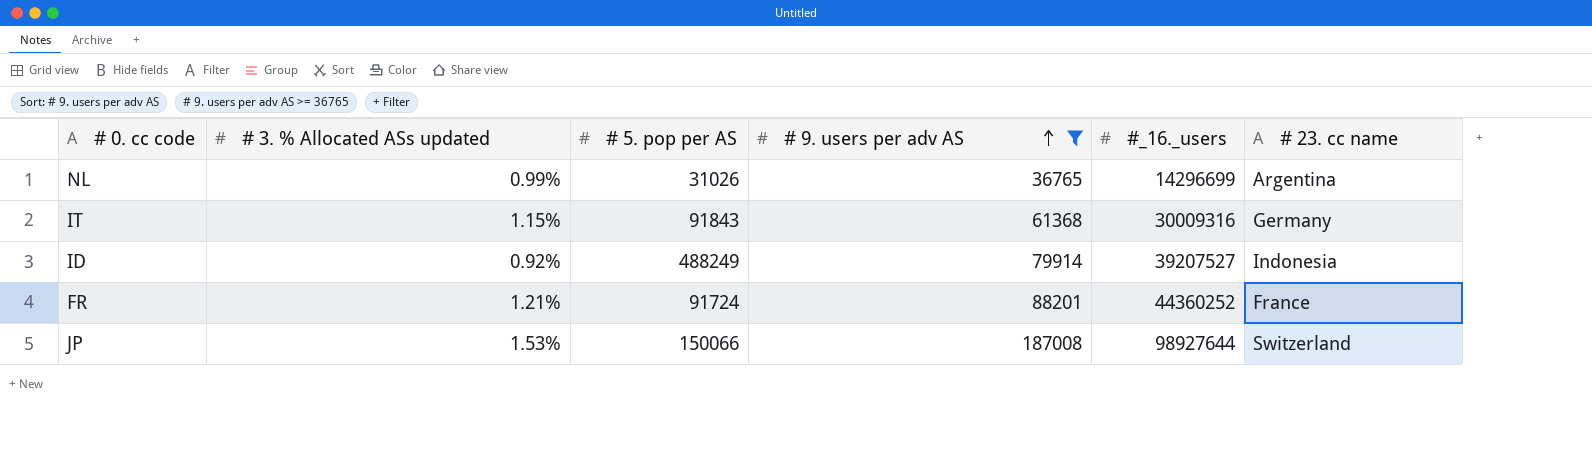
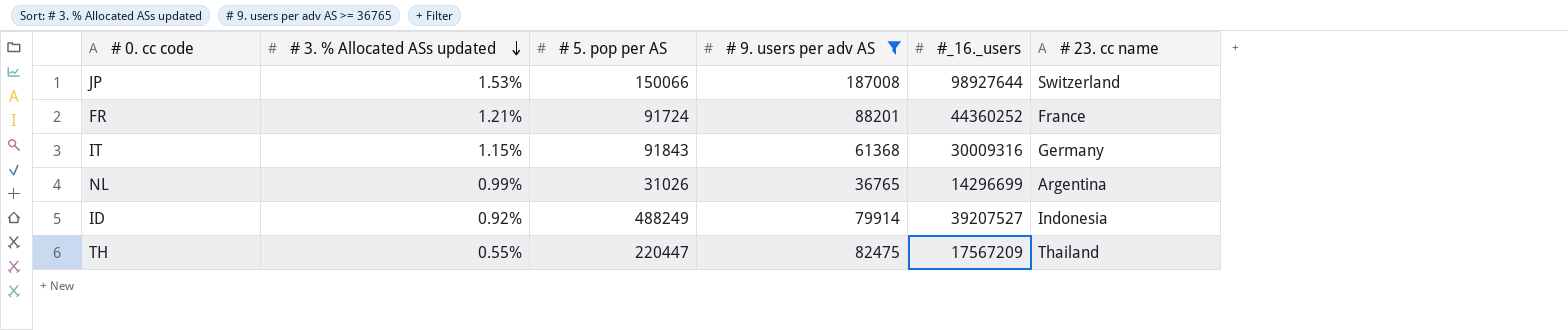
row order: # 9. users per adv AS ascending -> # 3. % Allocated ASs updated descending
row TH: none -> 0.55% | 220447 | 82475 | 17567209 | Thailand

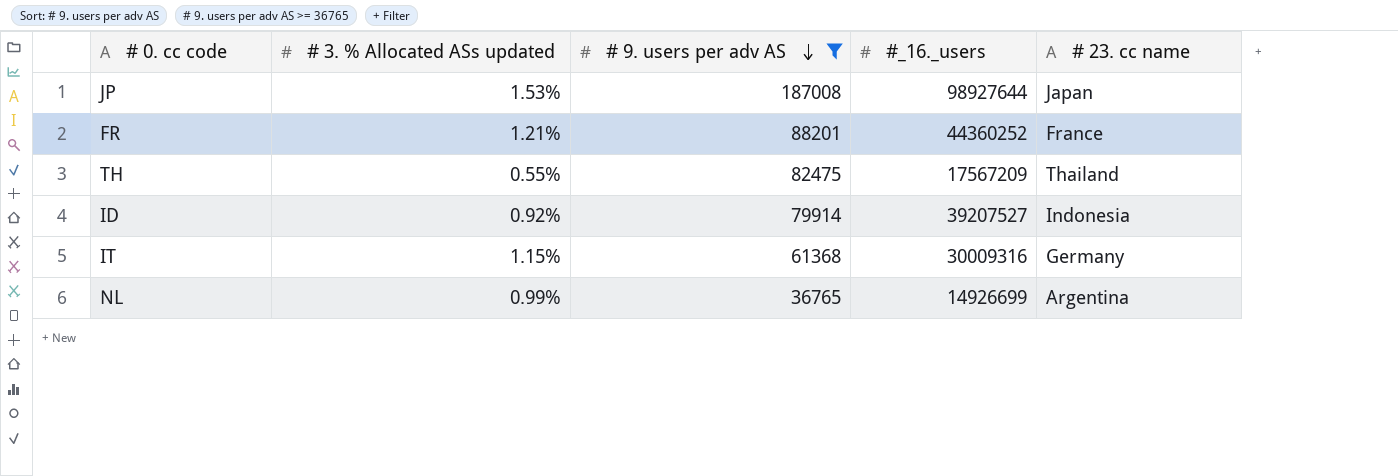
row order: # 3. % Allocated ASs updated descending -> # 9. users per adv AS descending
column # 5. pop per AS | position: 3 -> none
JP | # 23. cc name: Switzerland -> Japan
NL | #_16._users: 14296699 -> 14926699

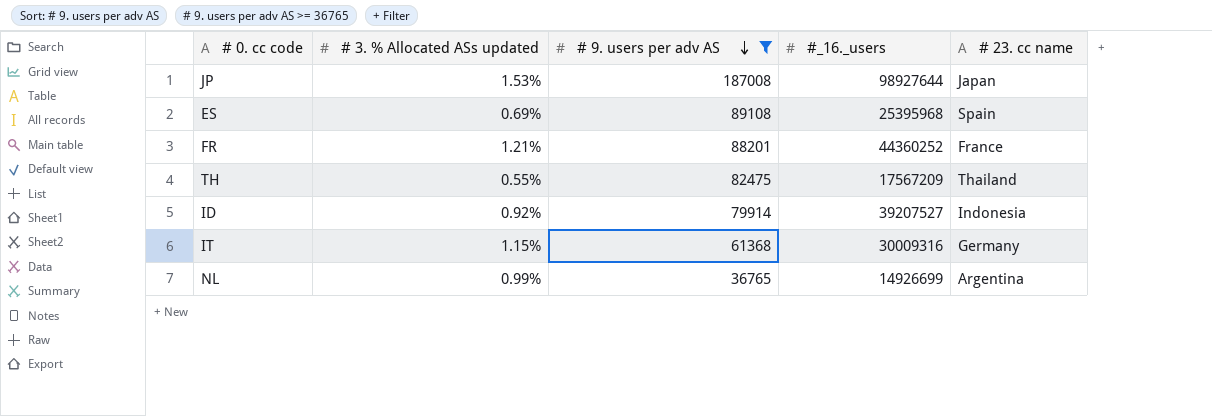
row ES: none -> 0.69% | 89108 | 25395968 | Spain

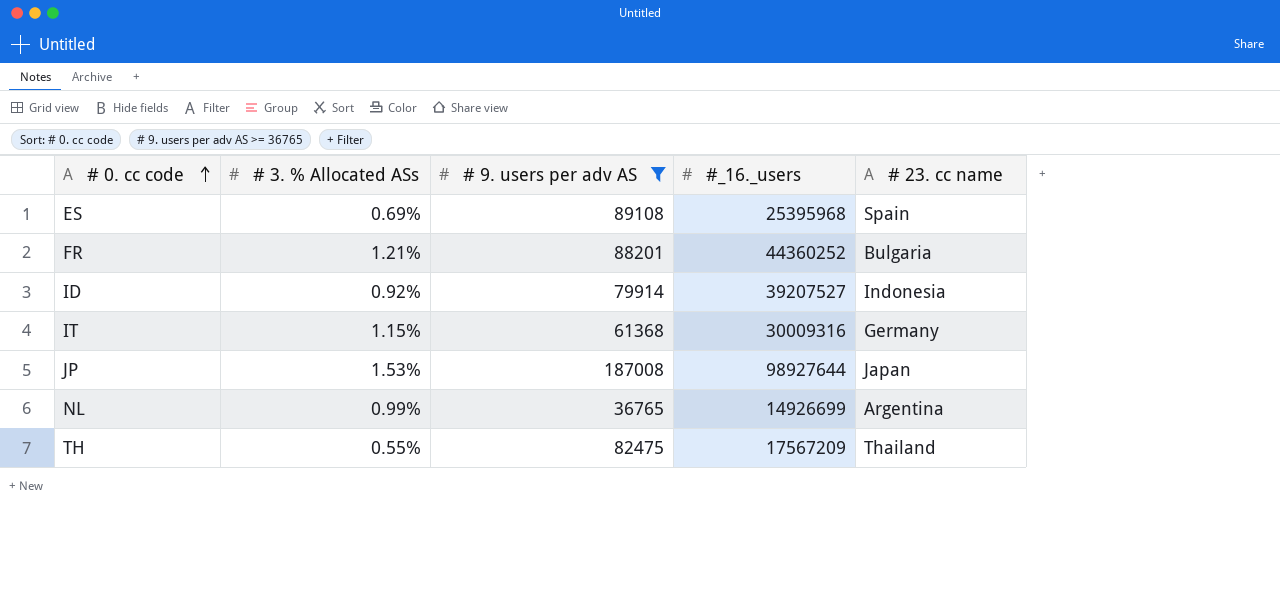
row order: # 9. users per adv AS descending -> # 0. cc code ascending
column name: # 3. % Allocated ASs updated -> # 3. % Allocated ASs
FR | # 23. cc name: France -> Bulgaria

